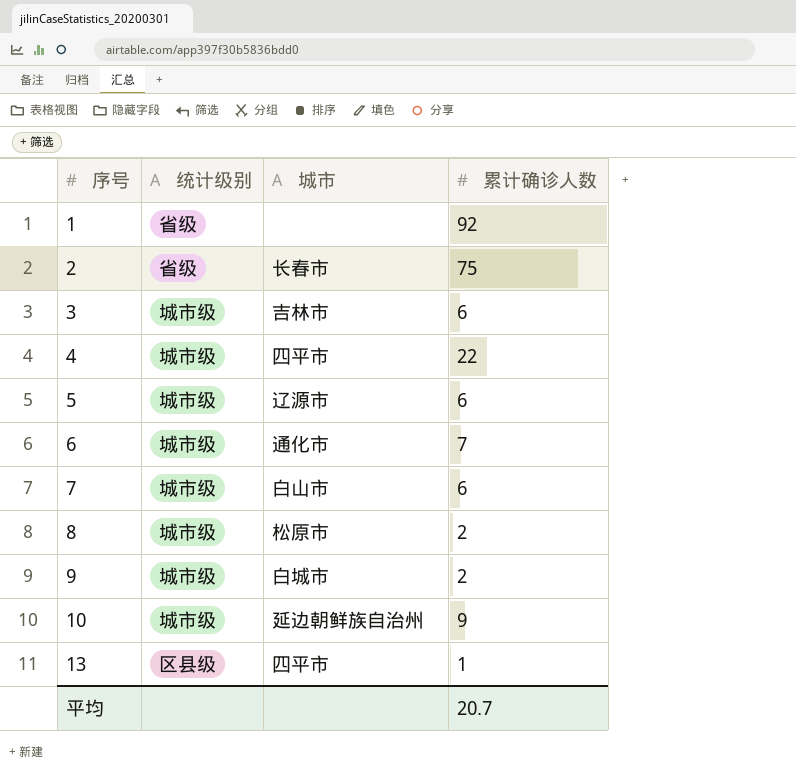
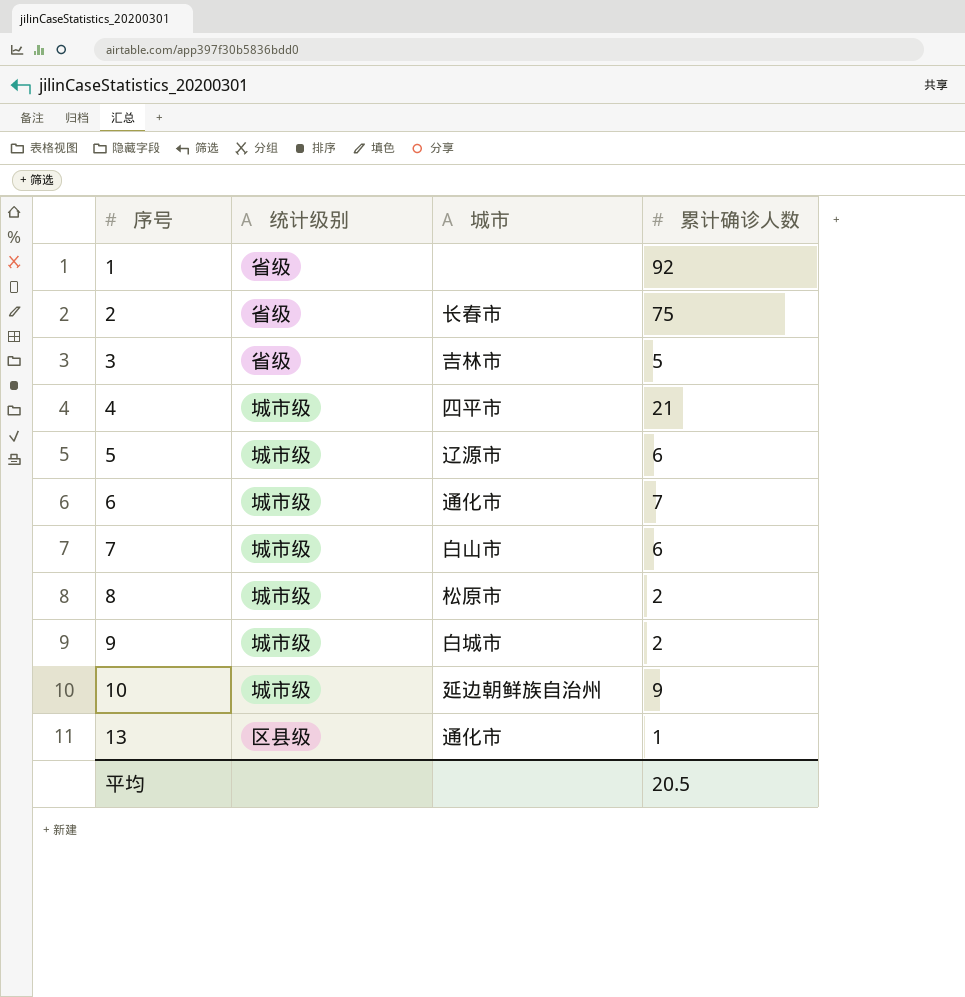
3 | 统计级别: 城市级 -> 省级
3 | 累计确诊人数: 6 -> 5
4 | 累计确诊人数: 22 -> 21
13 | 城市: 四平市 -> 通化市
平均 | 累计确诊人数: 20.7 -> 20.5

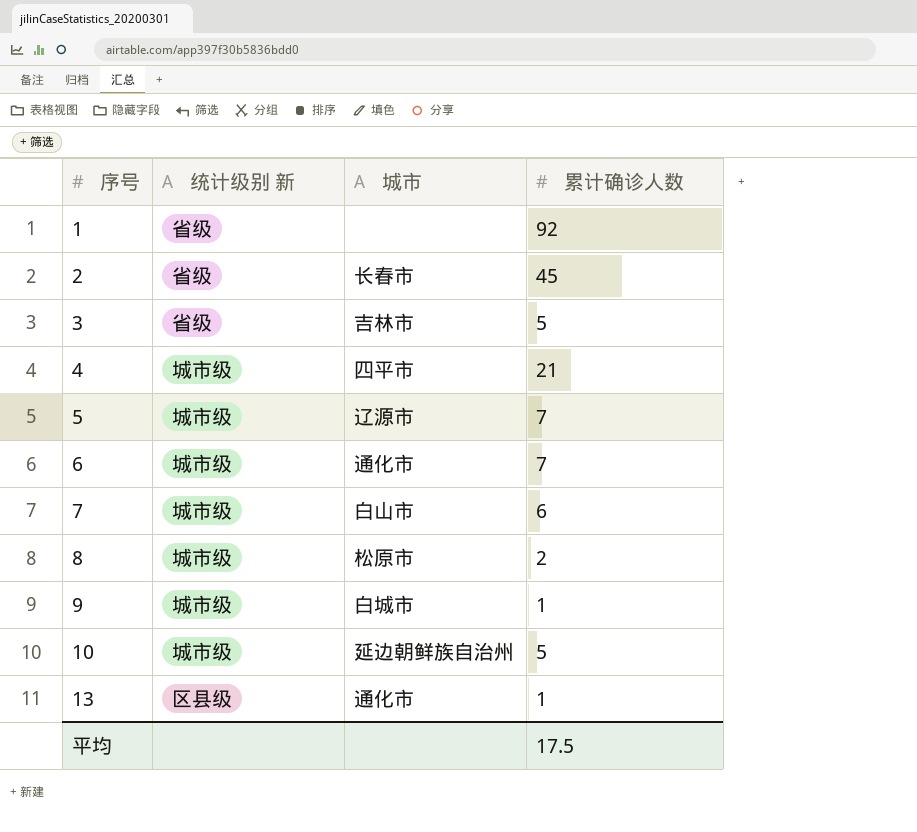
column name: 统计级别 -> 统计级别 新
2 | 累计确诊人数: 75 -> 45
5 | 累计确诊人数: 6 -> 7
9 | 累计确诊人数: 2 -> 1
10 | 累计确诊人数: 9 -> 5
平均 | 累计确诊人数: 20.5 -> 17.5

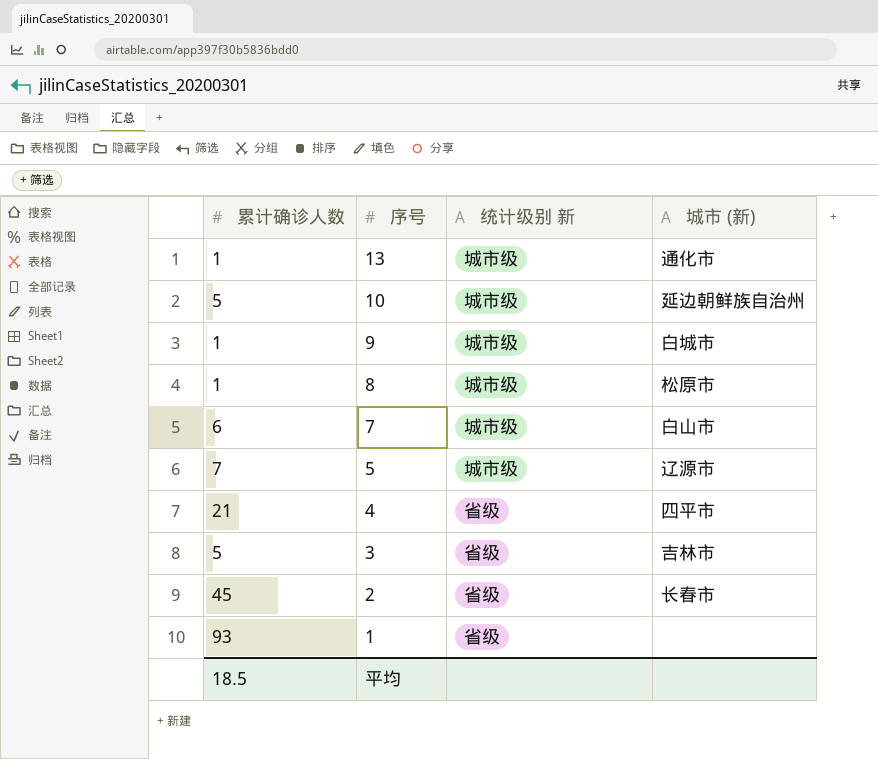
row order: 序号 ascending -> 序号 descending
column 累计确诊人数 | position: 4 -> 1
column name: 城市 -> 城市 (新)
row 6: 城市级 | 通化市 | 7 -> none
13 | 统计级别 新: 区县级 -> 城市级
8 | 累计确诊人数: 2 -> 1
4 | 统计级别 新: 城市级 -> 省级
1 | 累计确诊人数: 92 -> 93
平均 | 累计确诊人数: 17.5 -> 18.5

